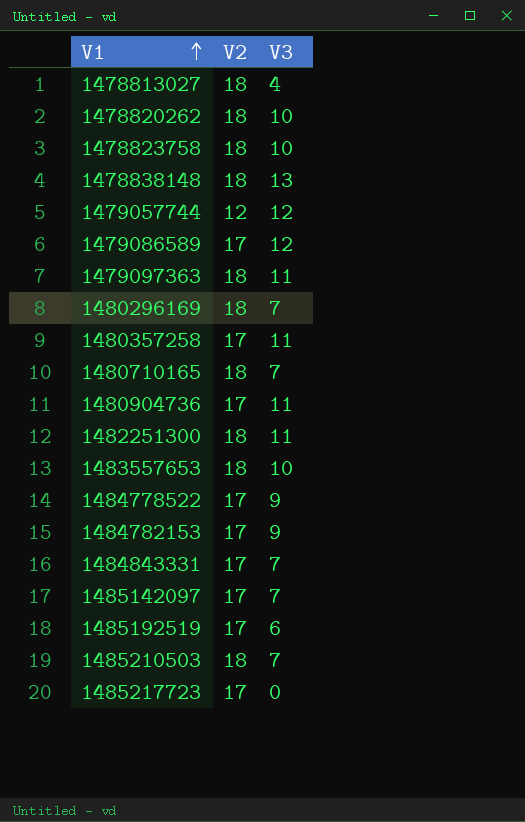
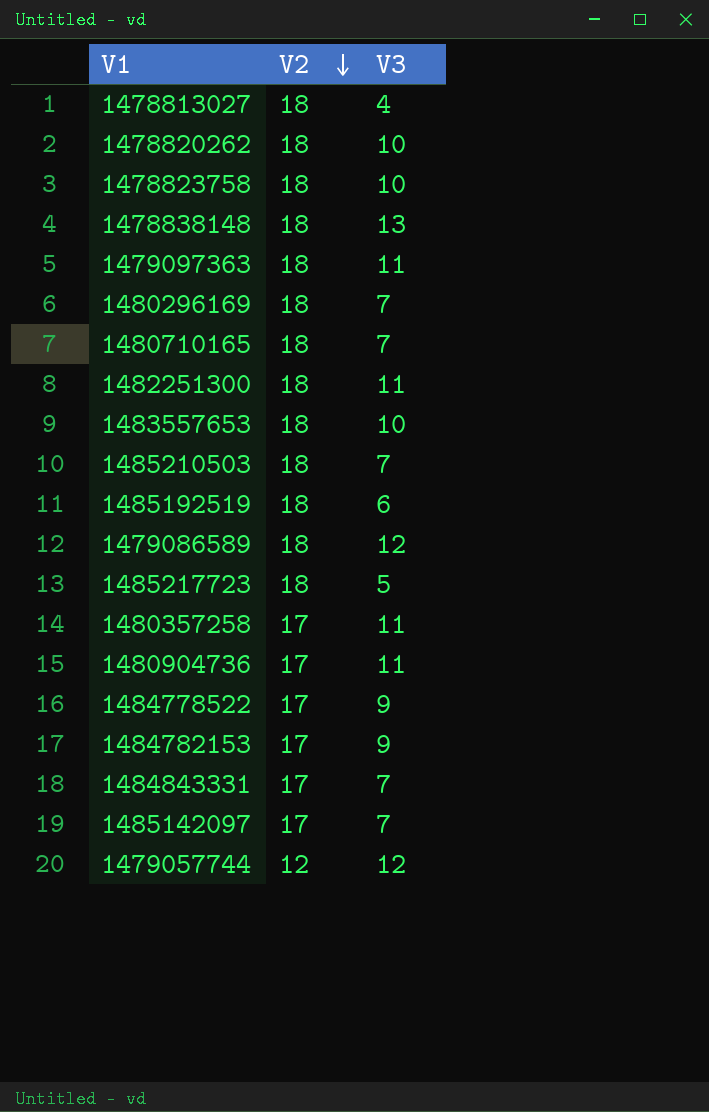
row order: V1 ascending -> V2 descending
1485192519 | V2: 17 -> 18
1479086589 | V2: 17 -> 18
1485217723 | V2: 17 -> 18
1485217723 | V3: 0 -> 5

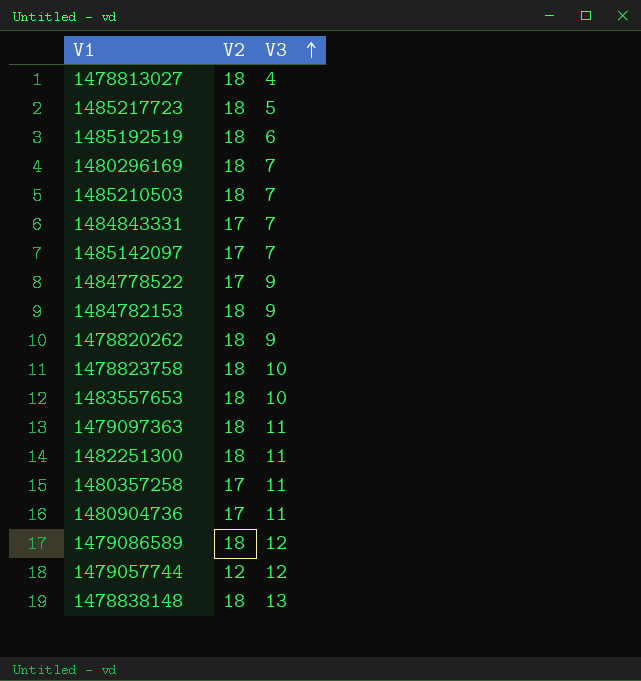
row order: V2 descending -> V3 ascending
row 1480710165: 18 | 7 -> none
1484782153 | V2: 17 -> 18
1478820262 | V3: 10 -> 9

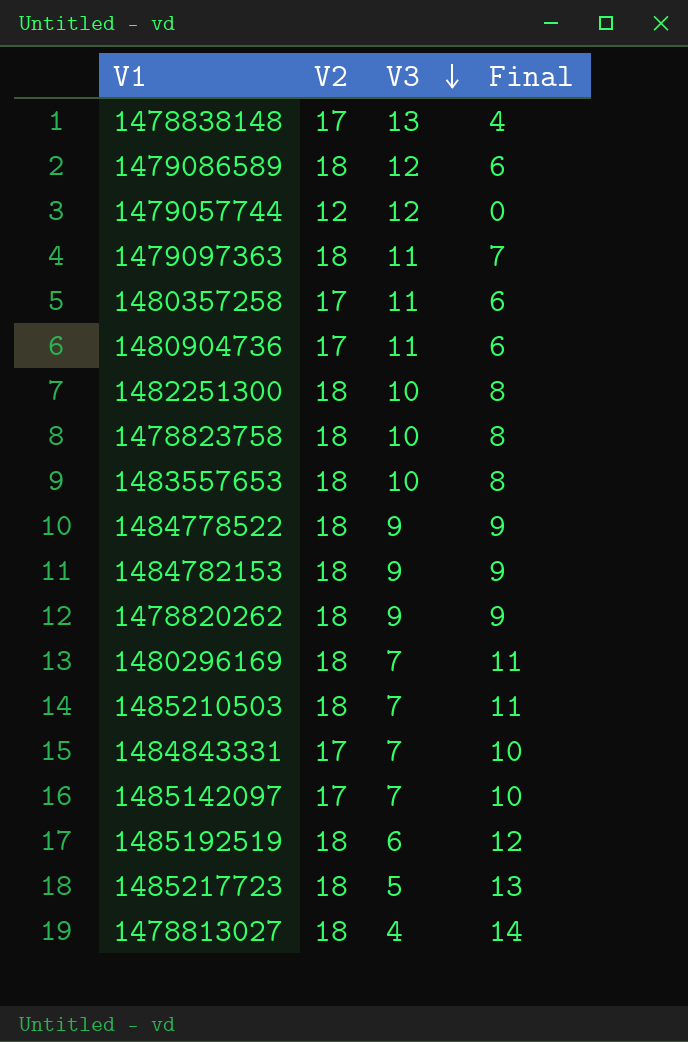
row order: V3 ascending -> V3 descending
column Final | formula: none -> [V2] - [V3]
1478838148 | V2: 18 -> 17
1482251300 | V3: 11 -> 10
1484778522 | V2: 17 -> 18

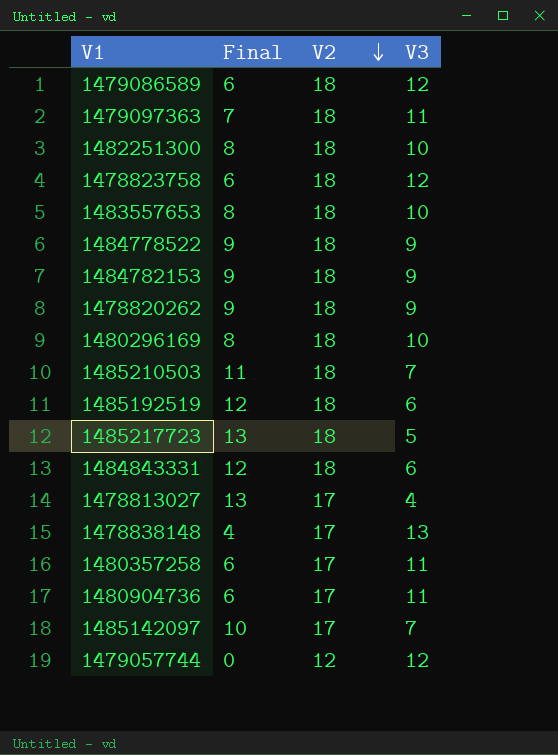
row order: V3 descending -> V2 descending
column Final | position: 4 -> 2
1478823758 | Final: 8 -> 6
1478823758 | V3: 10 -> 12
1480296169 | Final: 11 -> 8
1480296169 | V3: 7 -> 10
1484843331 | Final: 10 -> 12
1484843331 | V2: 17 -> 18
1484843331 | V3: 7 -> 6
1478813027 | Final: 14 -> 13
1478813027 | V2: 18 -> 17

